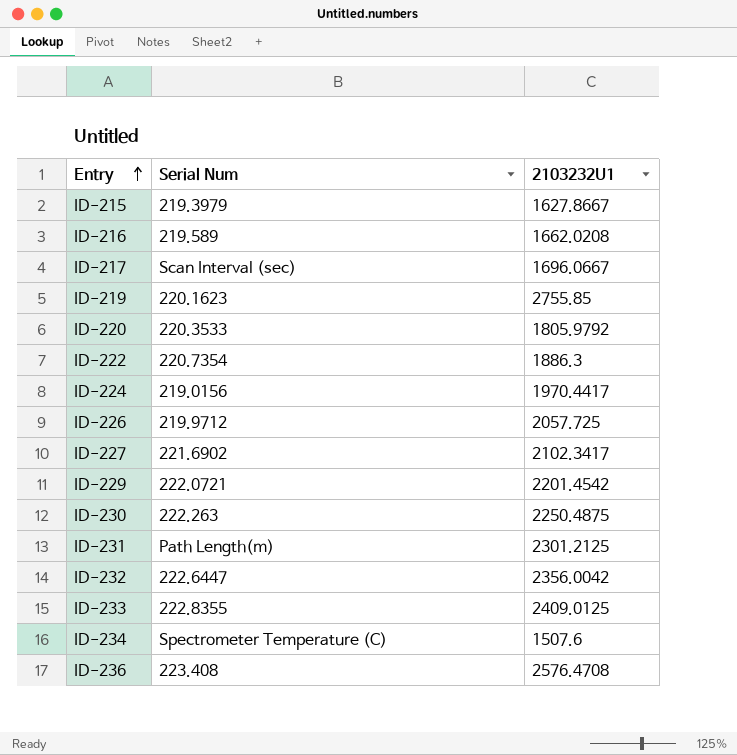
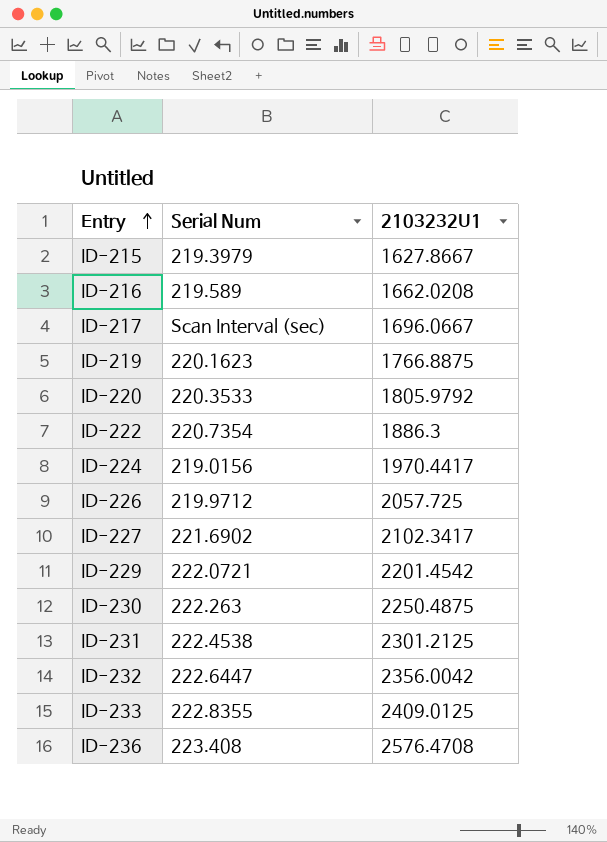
row ID-234: Spectrometer Temperature (C) | 1507.6 -> none
ID-219 | 2103232U1: 2755.85 -> 1766.8875
ID-231 | Serial Num: Path Length(m) -> 222.4538

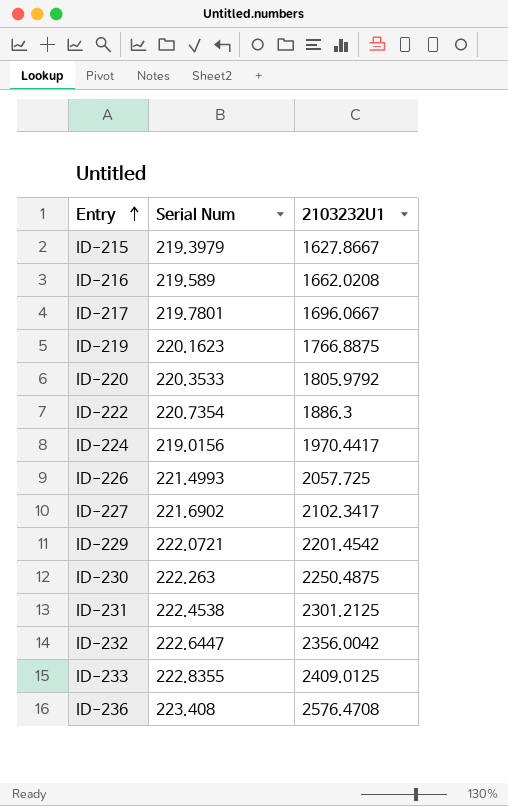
ID-217 | Serial Num: Scan Interval (sec) -> 219.7801
ID-226 | Serial Num: 219.9712 -> 221.4993

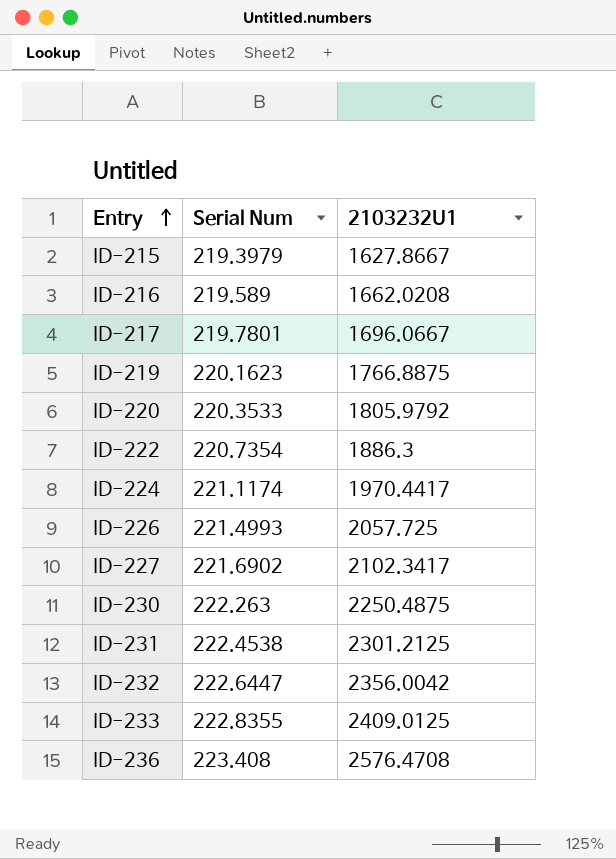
row ID-229: 222.0721 | 2201.4542 -> none
ID-224 | Serial Num: 219.0156 -> 221.1174

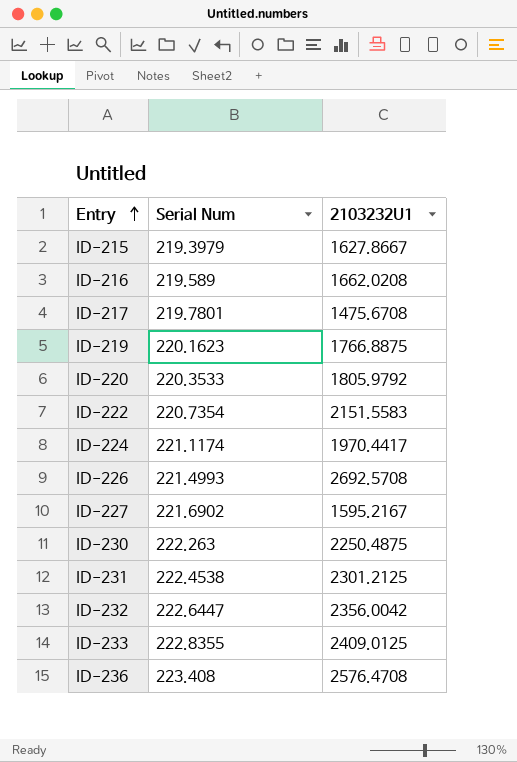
ID-217 | 2103232U1: 1696.0667 -> 1475.6708
ID-222 | 2103232U1: 1886.3 -> 2151.5583
ID-226 | 2103232U1: 2057.725 -> 2692.5708
ID-227 | 2103232U1: 2102.3417 -> 1595.2167

